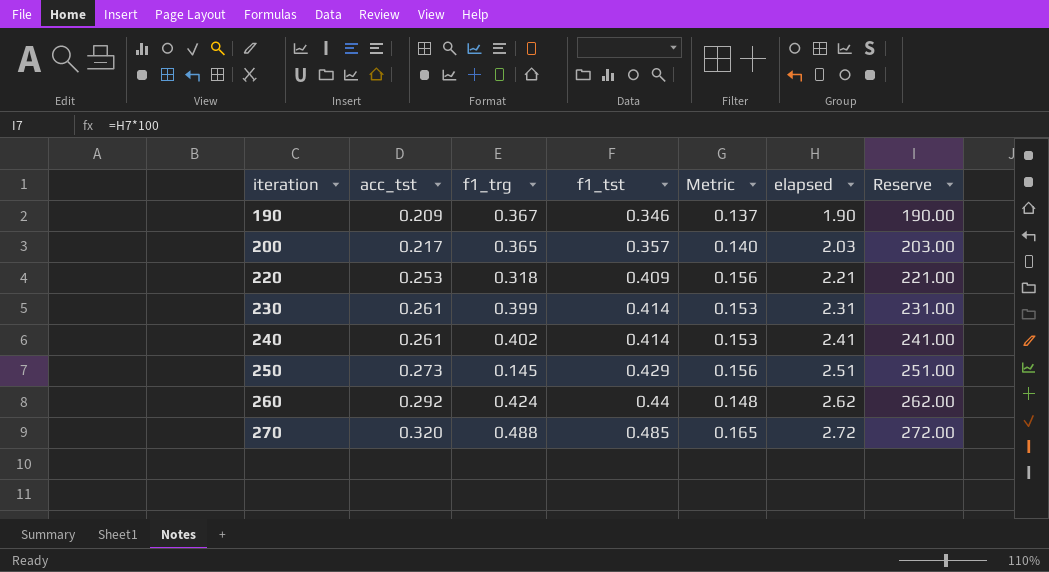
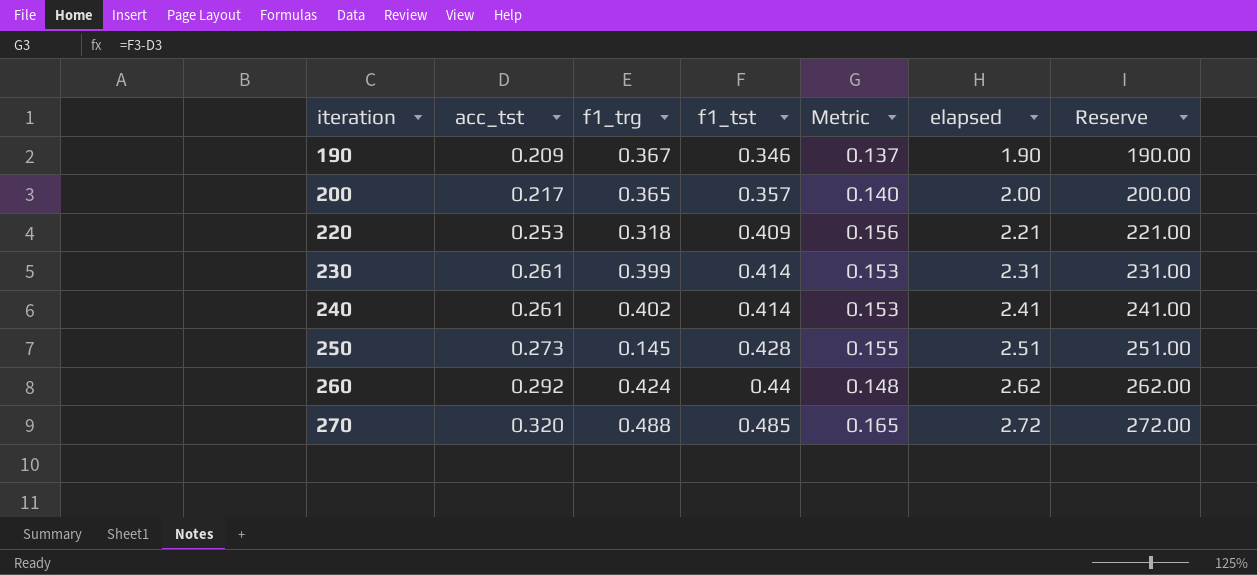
200 | elapsed: 2.03 -> 2.00
200 | Reserve: 203.00 -> 200.00
250 | f1_tst: 0.429 -> 0.428
250 | Metric: 0.156 -> 0.155

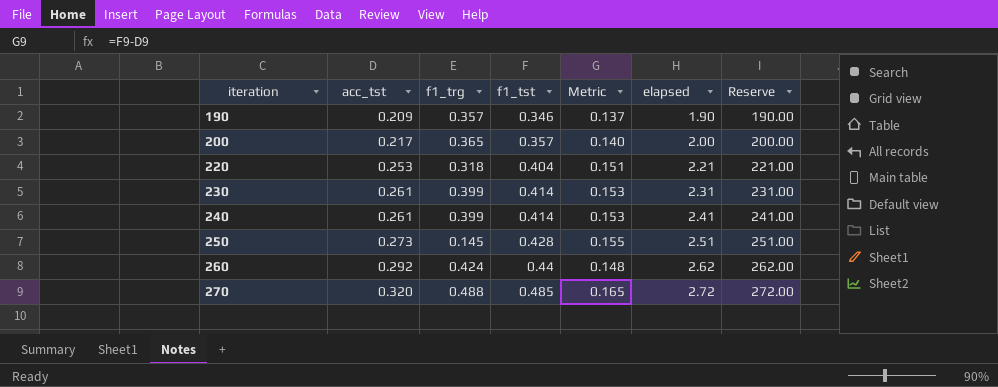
190 | f1_trg: 0.367 -> 0.357
220 | f1_tst: 0.409 -> 0.404
220 | Metric: 0.156 -> 0.151
240 | f1_trg: 0.402 -> 0.399

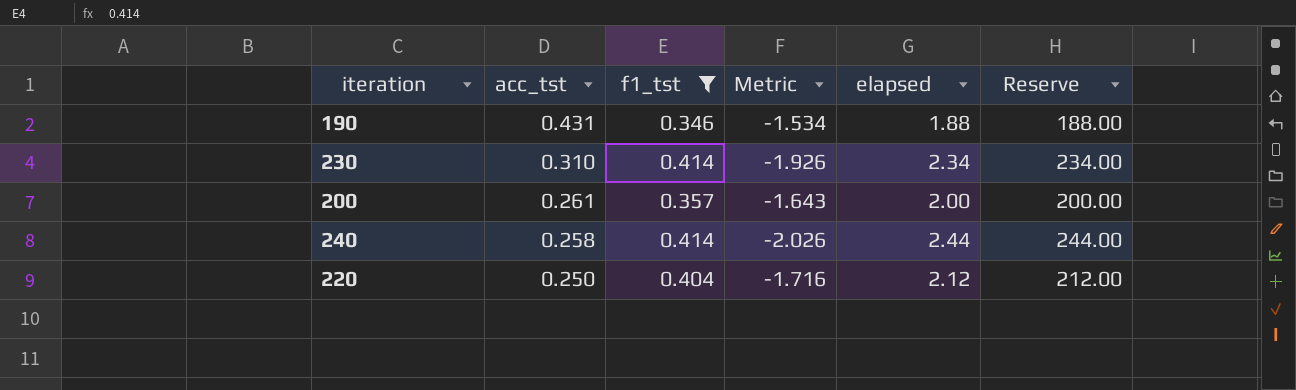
filter: none -> f1_tst <= 0.414
row order: iteration ascending -> acc_tst descending
column f1_trg | position: 3 -> none
column Metric | formula: [f1_tst] - [acc_tst] -> [f1_tst] - [elapsed]
190 | acc_tst: 0.209 -> 0.431
190 | elapsed: 1.90 -> 1.88
190 | Reserve: 190.00 -> 188.00
230 | acc_tst: 0.261 -> 0.310
230 | elapsed: 2.31 -> 2.34
230 | Reserve: 231.00 -> 234.00
200 | acc_tst: 0.217 -> 0.261
240 | acc_tst: 0.261 -> 0.258
240 | elapsed: 2.41 -> 2.44
240 | Reserve: 241.00 -> 244.00
220 | acc_tst: 0.253 -> 0.250
220 | elapsed: 2.21 -> 2.12
220 | Reserve: 221.00 -> 212.00

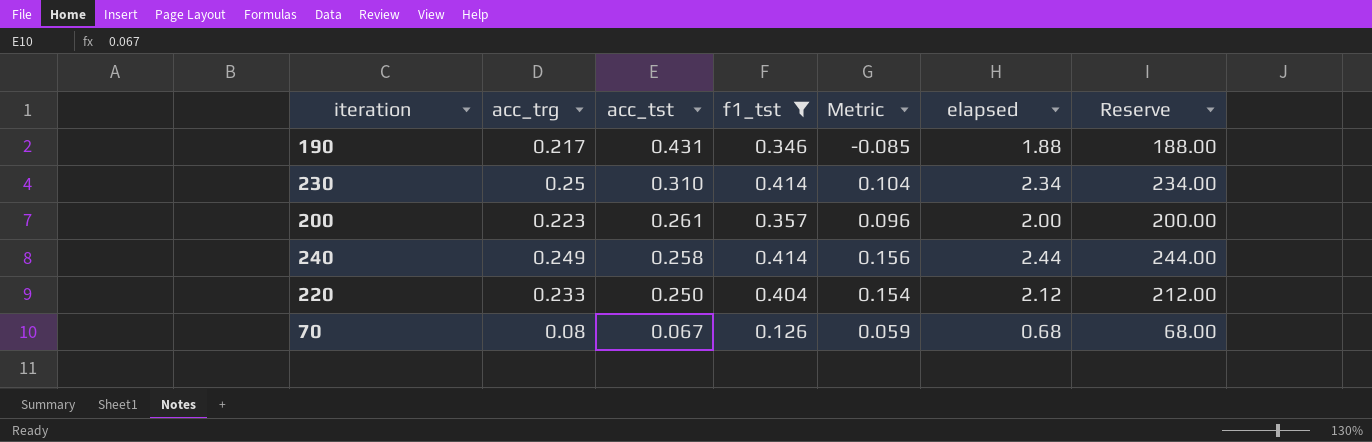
column acc_trg | position: none -> 2
column Metric | formula: [f1_tst] - [elapsed] -> [f1_tst] - [acc_tst]
row 70: none -> 0.08 | 0.067 | 0.126 | 0.059 | 0.68 | 68.00

